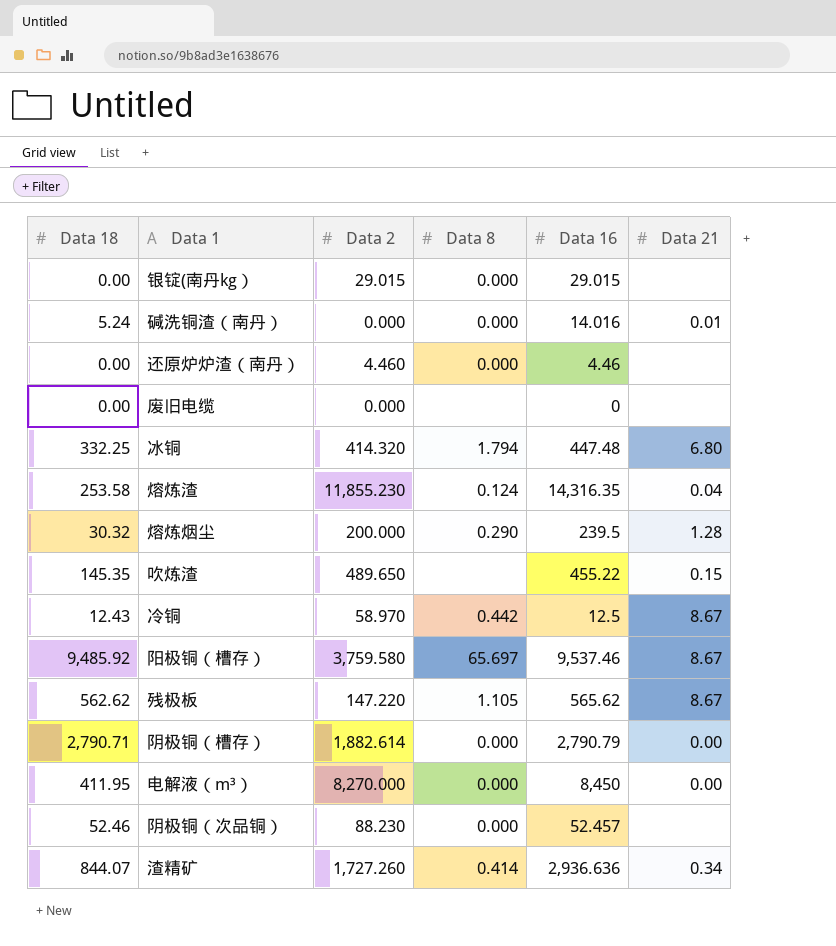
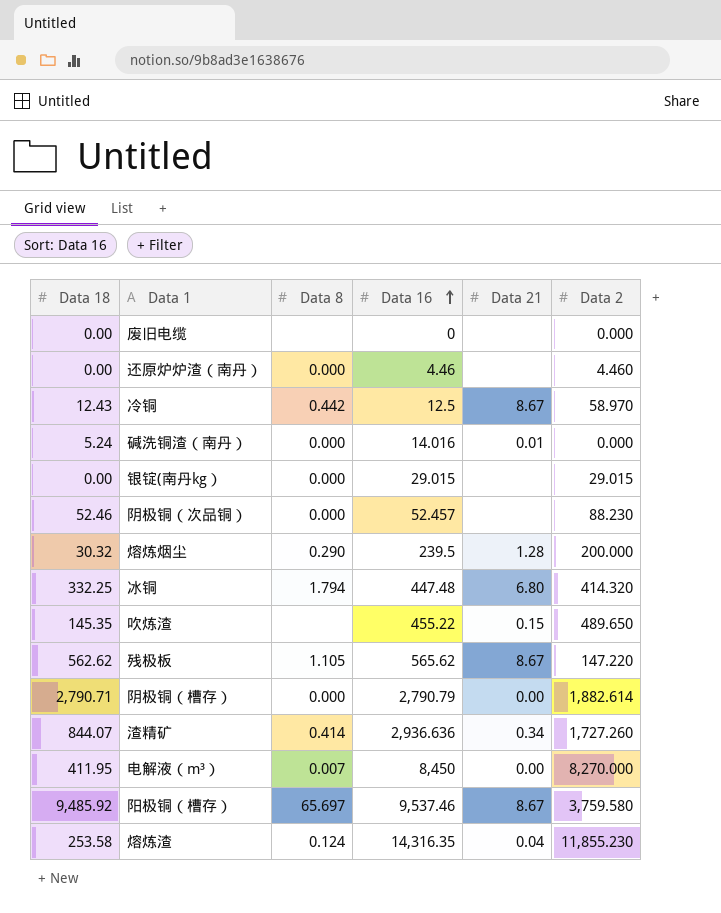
row order: none -> Data 16 ascending
column Data 2 | position: 3 -> 6
电解液（m³） | Data 8: 0.000 -> 0.007

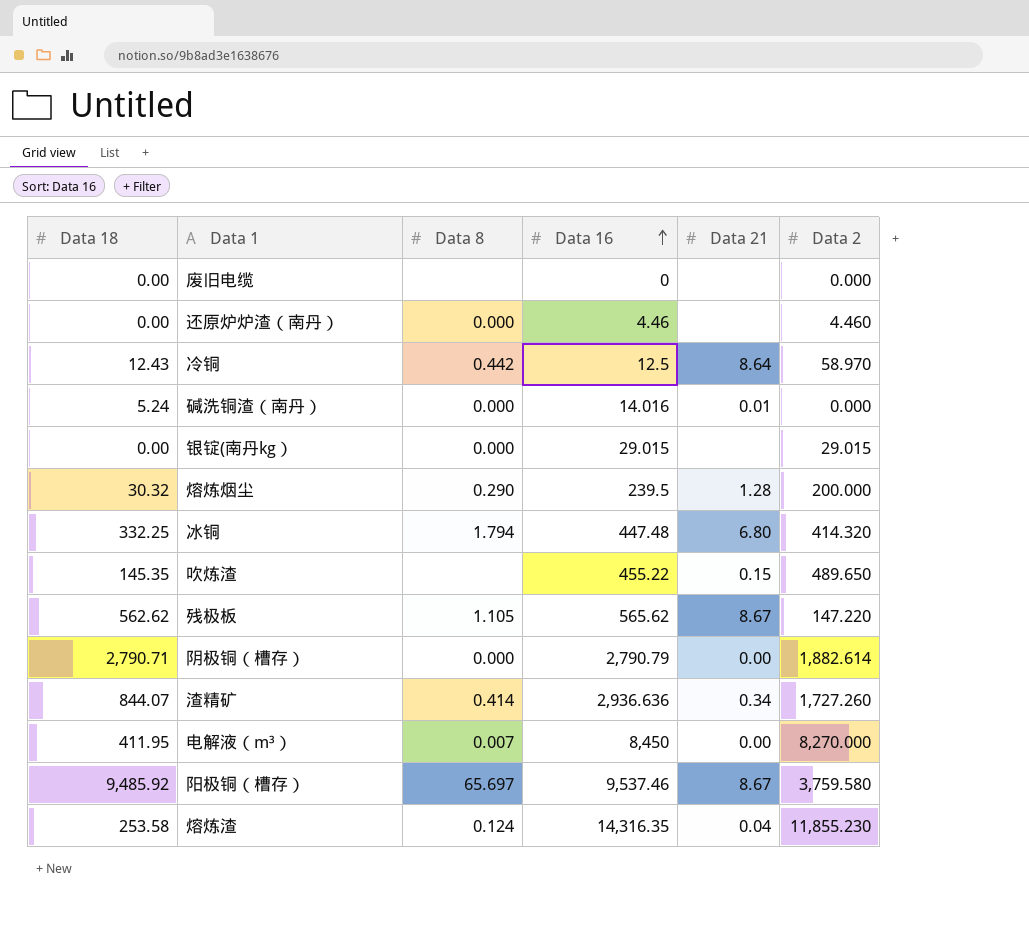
row 阴极铜（次品铜）: 52.46 | 0.000 | 52.457 | none | 88.230 -> none
冷铜 | Data 21: 8.67 -> 8.64

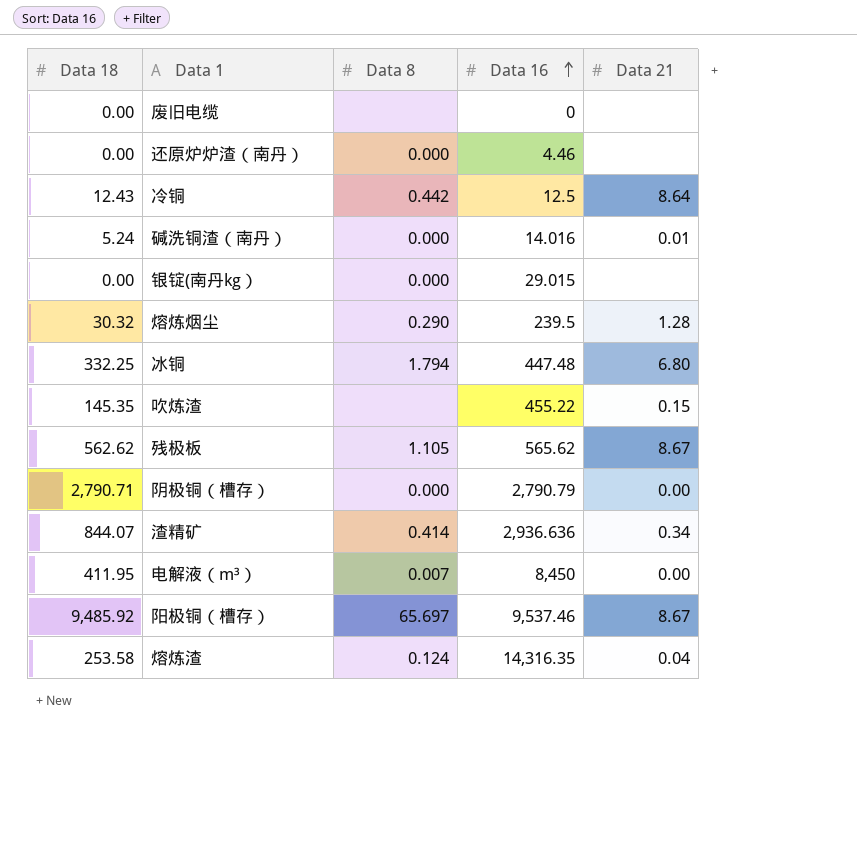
column Data 2 | position: 6 -> none

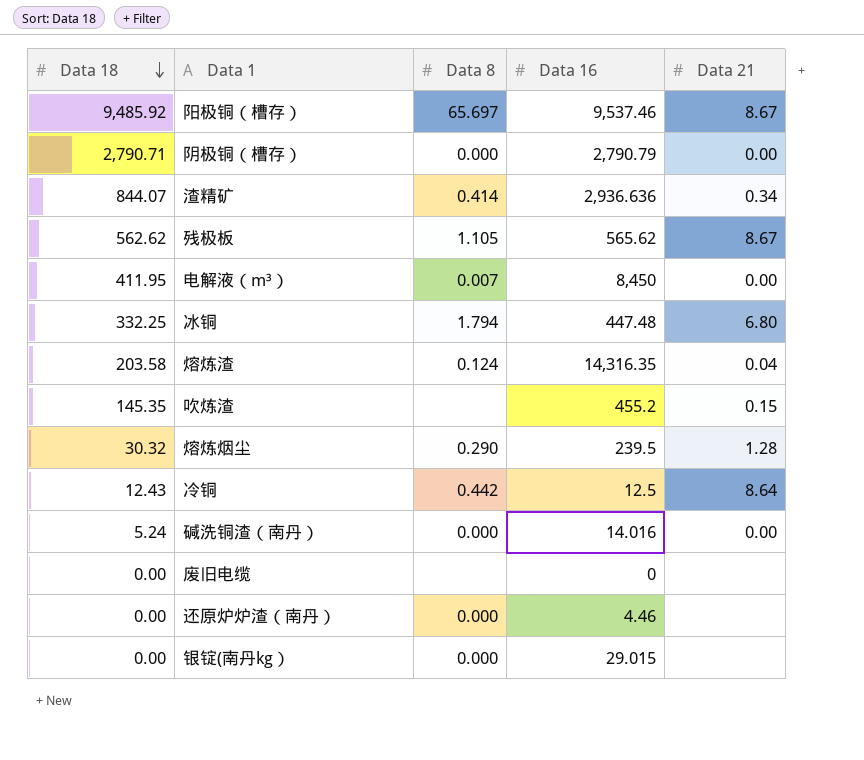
row order: Data 16 ascending -> Data 18 descending
熔炼渣 | Data 18: 253.58 -> 203.58
吹炼渣 | Data 16: 455.22 -> 455.2
碱洗铜渣（南丹） | Data 21: 0.01 -> 0.00

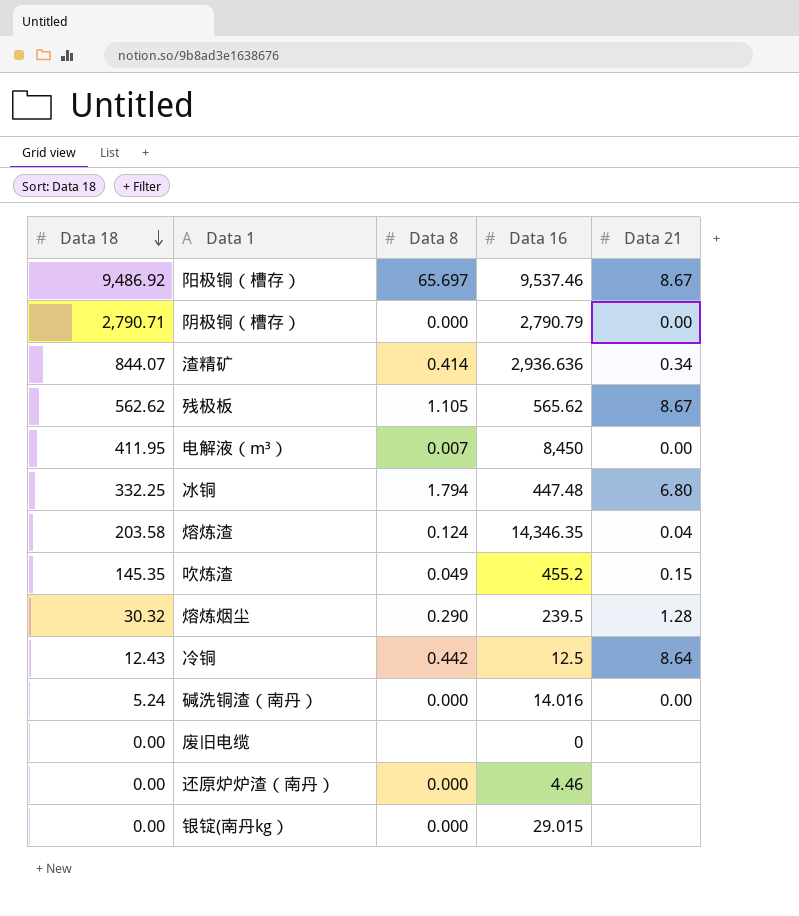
阳极铜（槽存） | Data 18: 9,485.92 -> 9,486.92
熔炼渣 | Data 16: 14,316.35 -> 14,346.35
吹炼渣 | Data 8: none -> 0.049

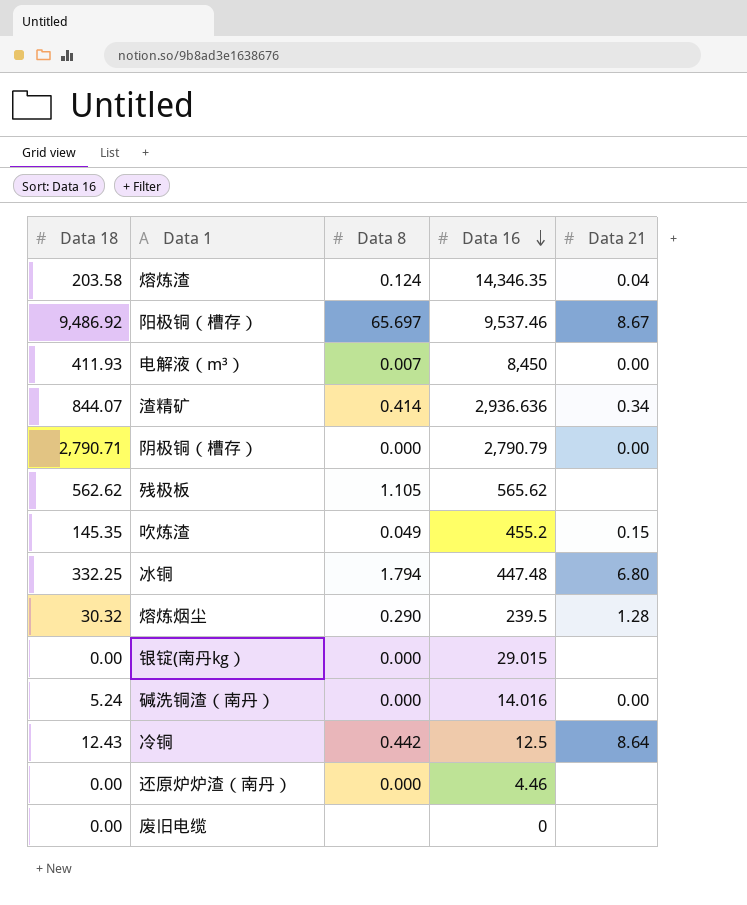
row order: Data 18 descending -> Data 16 descending
电解液（m³） | Data 18: 411.95 -> 411.93
残极板 | Data 21: 8.67 -> none

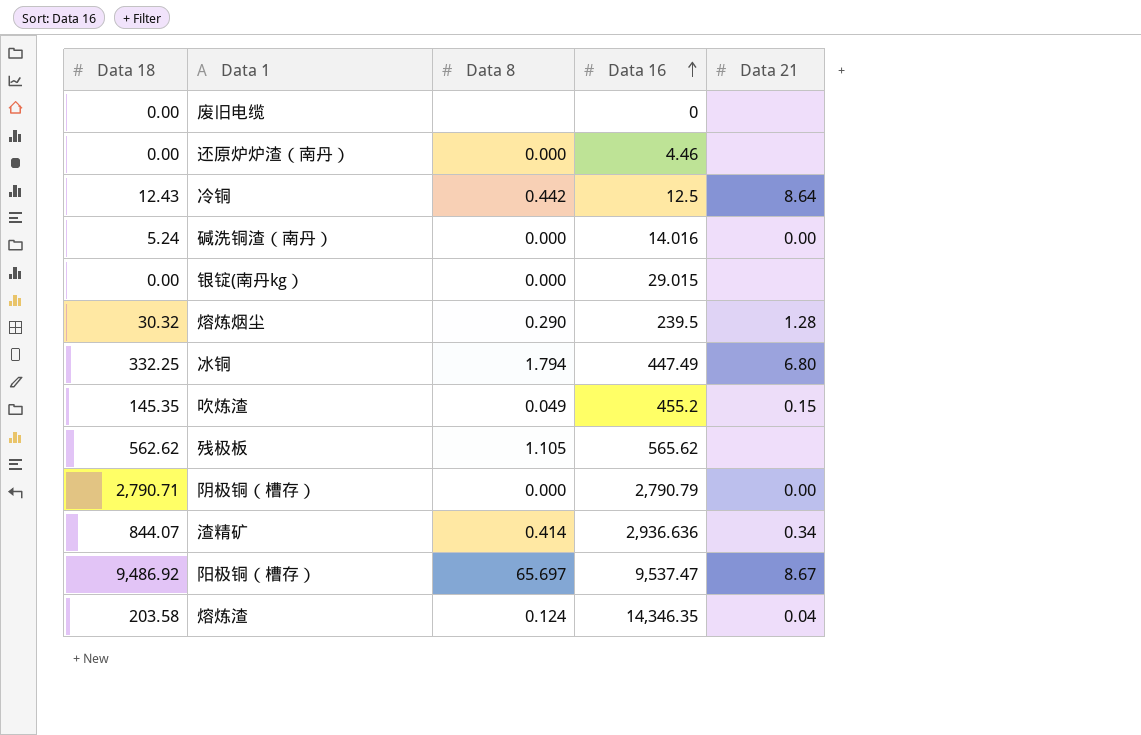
row order: Data 16 descending -> Data 16 ascending
row 电解液（m³）: 411.93 | 0.007 | 8,450 | 0.00 -> none
冰铜 | Data 16: 447.48 -> 447.49
阳极铜（槽存） | Data 16: 9,537.46 -> 9,537.47

